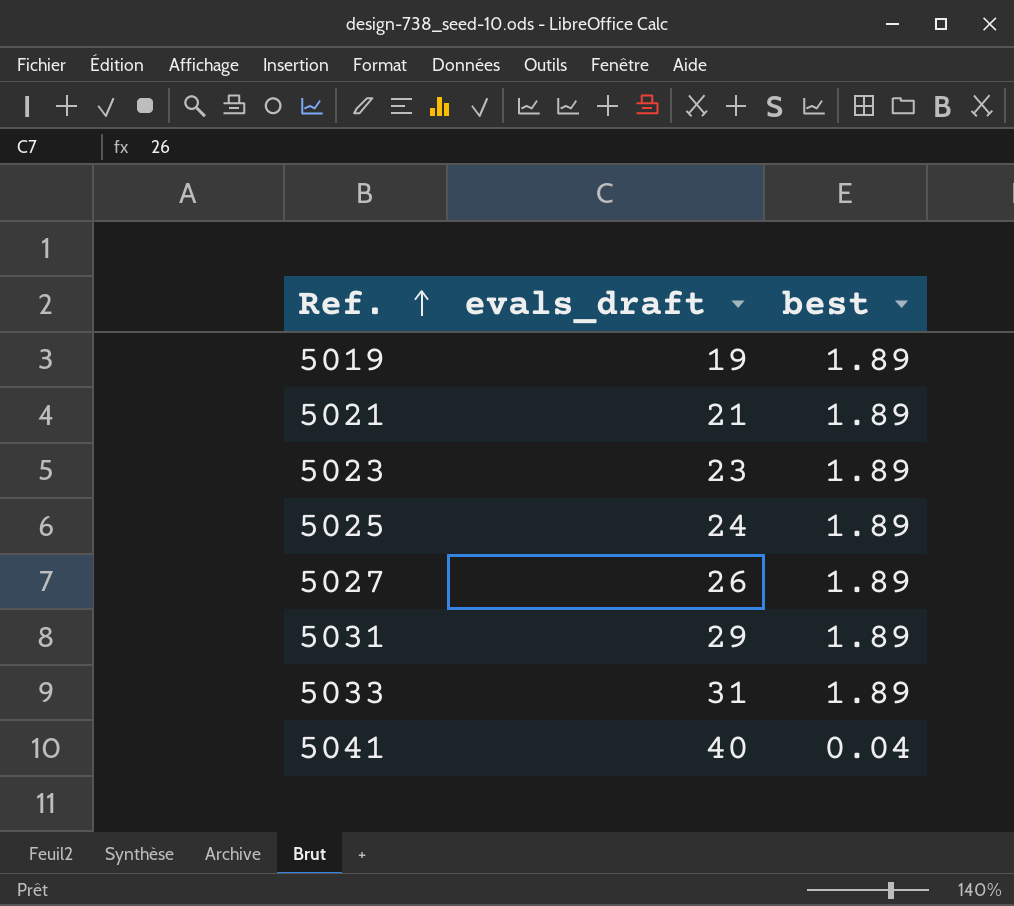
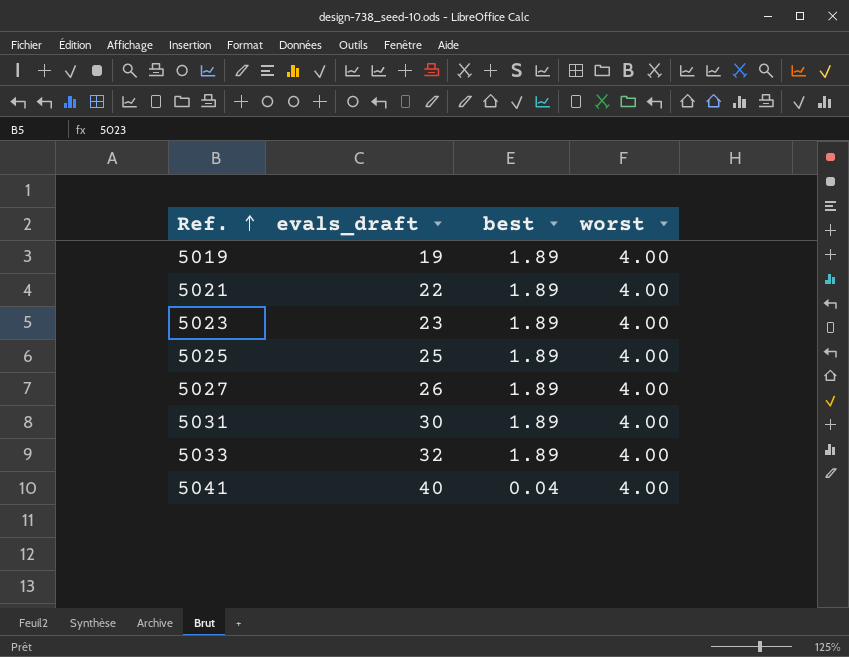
column worst | position: none -> 4
5021 | evals_draft: 21 -> 22
5025 | evals_draft: 24 -> 25
5031 | evals_draft: 29 -> 30
5033 | evals_draft: 31 -> 32

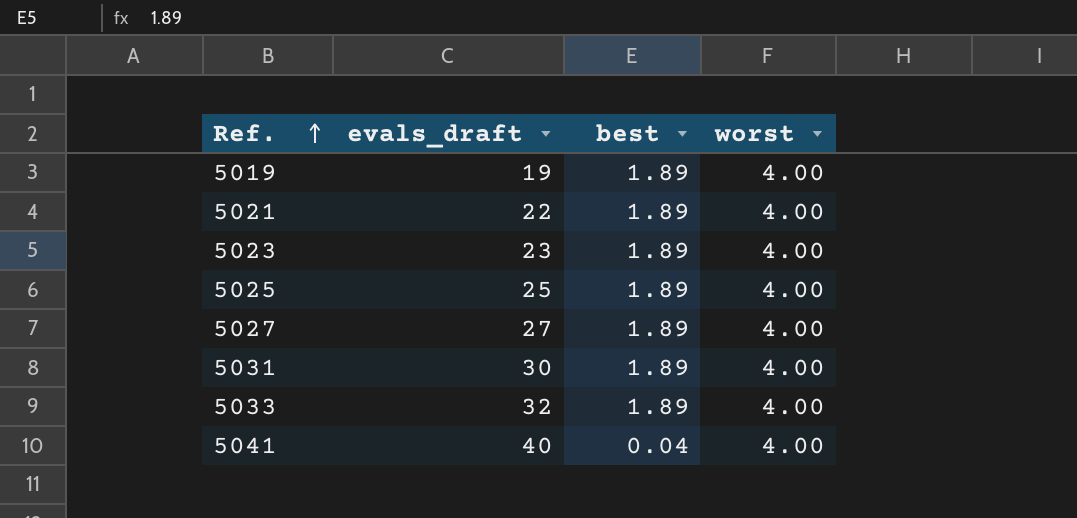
5027 | evals_draft: 26 -> 27

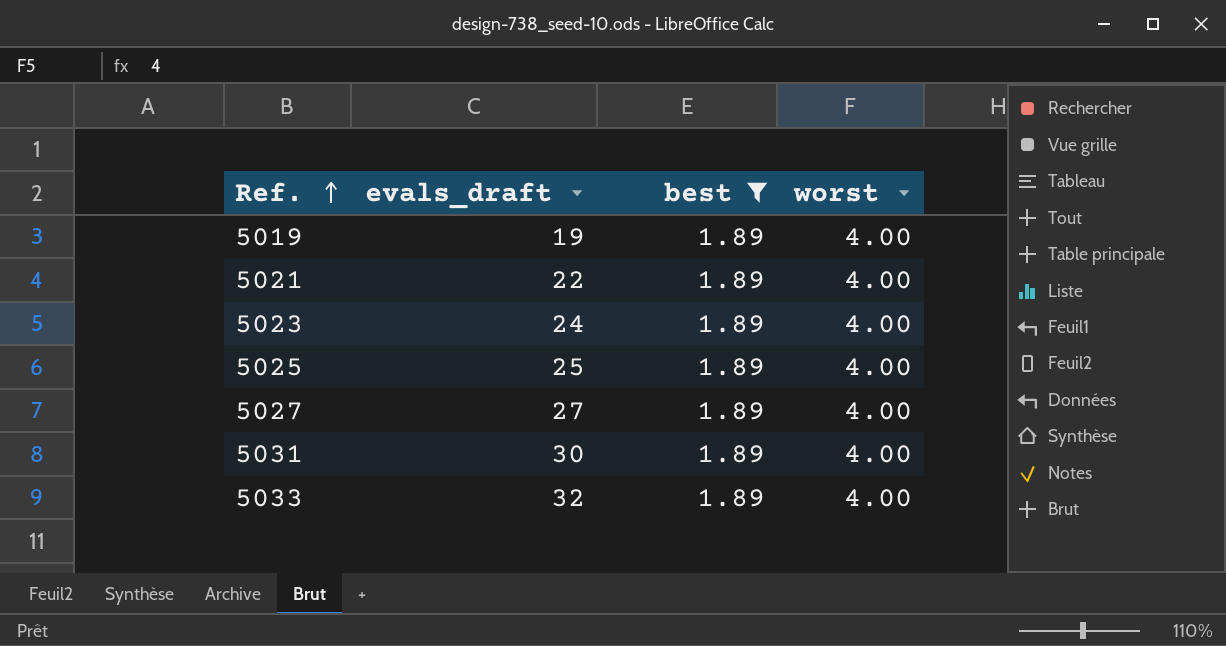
filter: none -> best = 1.89
5023 | evals_draft: 23 -> 24

